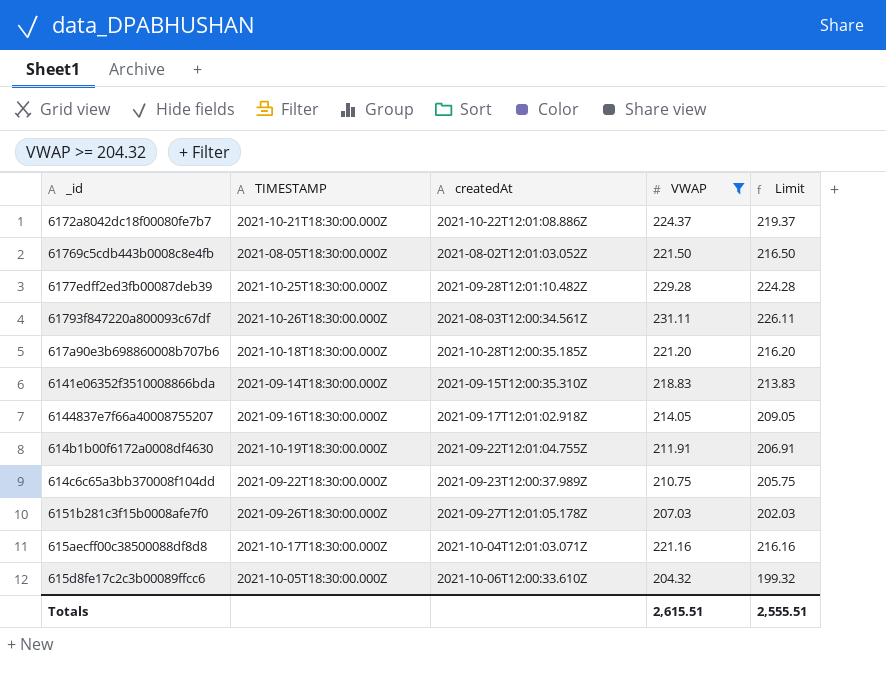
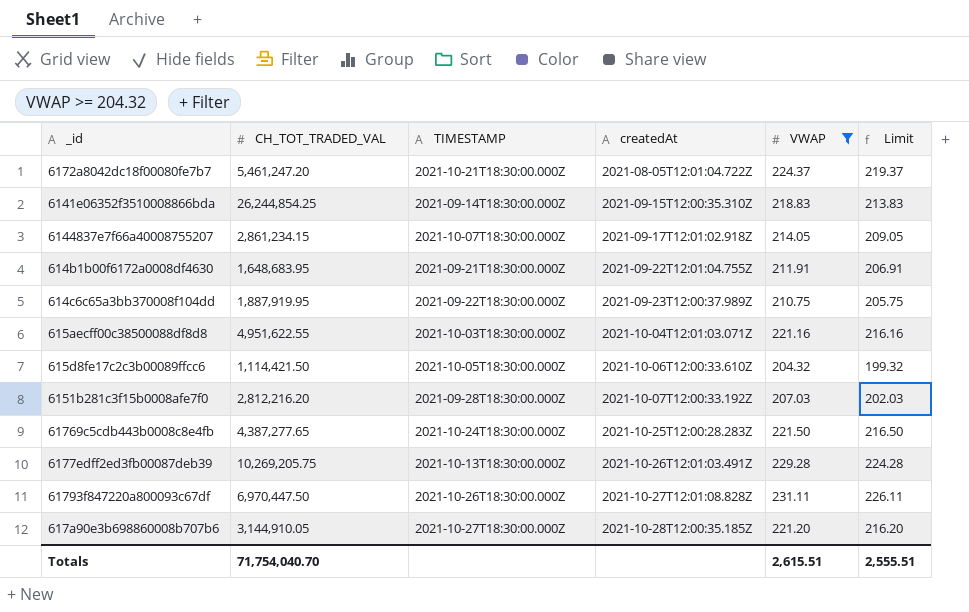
row order: none -> createdAt ascending
column CH_TOT_TRADED_VAL | position: none -> 2
6172a8042dc18f00080fe7b7 | createdAt: 2021-10-22T12:01:08.886Z -> 2021-08-05T12:01:04.722Z
6144837e7f66a40008755207 | TIMESTAMP: 2021-09-16T18:30:00.000Z -> 2021-10-07T18:30:00.000Z
614b1b00f6172a0008df4630 | TIMESTAMP: 2021-10-19T18:30:00.000Z -> 2021-09-21T18:30:00.000Z
615aecff00c38500088df8d8 | TIMESTAMP: 2021-10-17T18:30:00.000Z -> 2021-10-03T18:30:00.000Z
6151b281c3f15b0008afe7f0 | TIMESTAMP: 2021-09-26T18:30:00.000Z -> 2021-09-28T18:30:00.000Z
6151b281c3f15b0008afe7f0 | createdAt: 2021-09-27T12:01:05.178Z -> 2021-10-07T12:00:33.192Z
61769c5cdb443b0008c8e4fb | TIMESTAMP: 2021-08-05T18:30:00.000Z -> 2021-10-24T18:30:00.000Z
61769c5cdb443b0008c8e4fb | createdAt: 2021-08-02T12:01:03.052Z -> 2021-10-25T12:00:28.283Z
6177edff2ed3fb00087deb39 | TIMESTAMP: 2021-10-25T18:30:00.000Z -> 2021-10-13T18:30:00.000Z
6177edff2ed3fb00087deb39 | createdAt: 2021-09-28T12:01:10.482Z -> 2021-10-26T12:01:03.491Z
61793f847220a800093c67df | createdAt: 2021-08-03T12:00:34.561Z -> 2021-10-27T12:01:08.828Z
617a90e3b698860008b707b6 | TIMESTAMP: 2021-10-18T18:30:00.000Z -> 2021-10-27T18:30:00.000Z

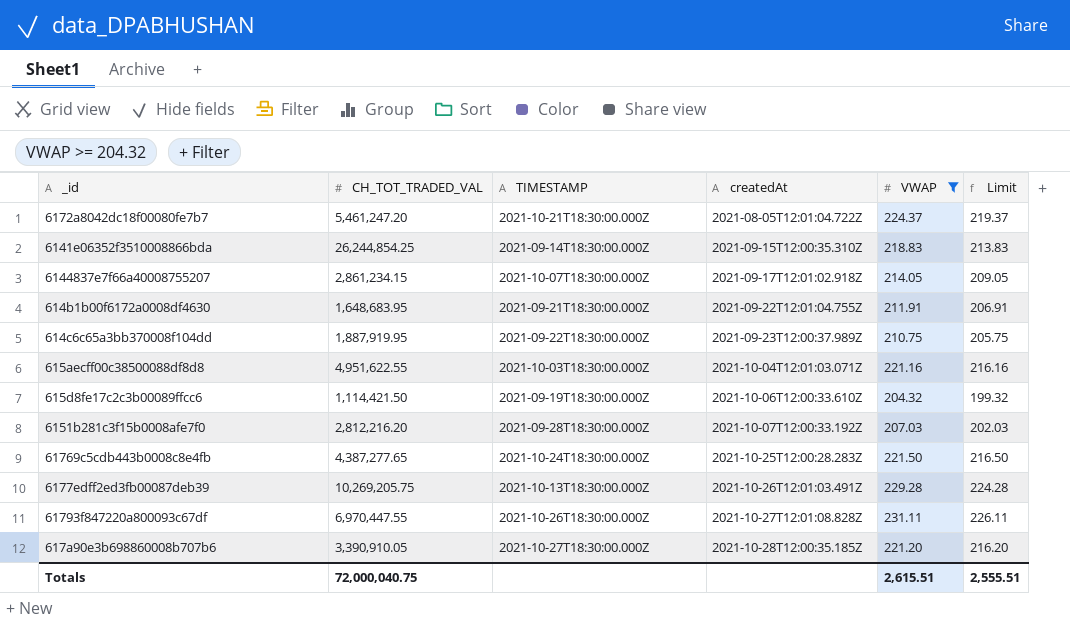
615d8fe17c2c3b00089ffcc6 | TIMESTAMP: 2021-10-05T18:30:00.000Z -> 2021-09-19T18:30:00.000Z
61793f847220a800093c67df | CH_TOT_TRADED_VAL: 6,970,447.50 -> 6,970,447.55
617a90e3b698860008b707b6 | CH_TOT_TRADED_VAL: 3,144,910.05 -> 3,390,910.05
Totals | CH_TOT_TRADED_VAL: 71,754,040.70 -> 72,000,040.75

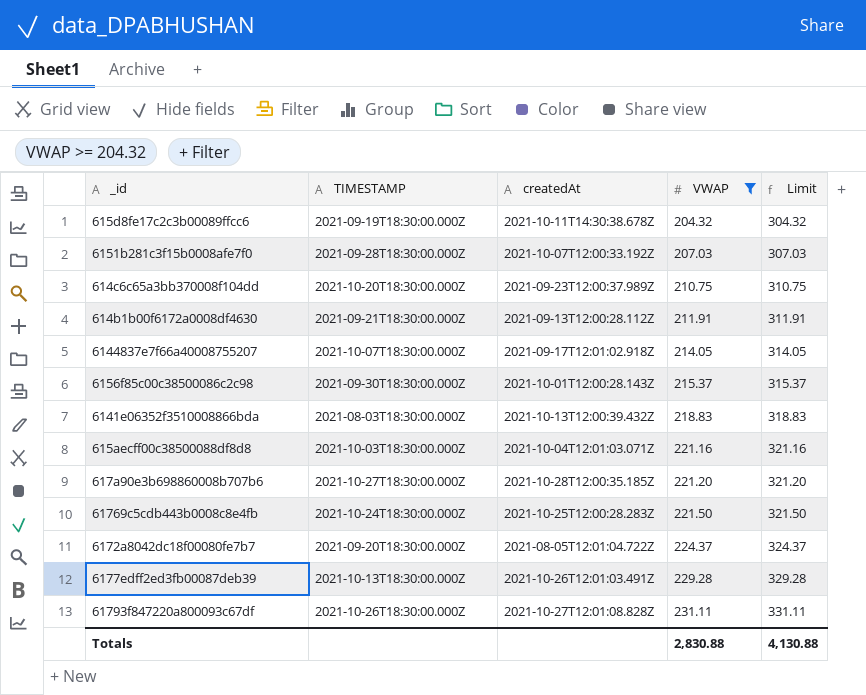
row order: createdAt ascending -> VWAP ascending
column CH_TOT_TRADED_VAL | position: 2 -> none
column Limit | formula: [VWAP] - 5 -> [VWAP] + 100
615d8fe17c2c3b00089ffcc6 | createdAt: 2021-10-06T12:00:33.610Z -> 2021-10-11T14:30:38.678Z
614c6c65a3bb370008f104dd | TIMESTAMP: 2021-09-22T18:30:00.000Z -> 2021-10-20T18:30:00.000Z
614b1b00f6172a0008df4630 | createdAt: 2021-09-22T12:01:04.755Z -> 2021-09-13T12:00:28.112Z
row 6156f85c00c38500086c2c98: none -> 2021-09-30T18:30:00.000Z | 2021-10-01T12:00:28.143Z | 215.37 | 315.37
6141e06352f3510008866bda | TIMESTAMP: 2021-09-14T18:30:00.000Z -> 2021-08-03T18:30:00.000Z
6141e06352f3510008866bda | createdAt: 2021-09-15T12:00:35.310Z -> 2021-10-13T12:00:39.432Z
6172a8042dc18f00080fe7b7 | TIMESTAMP: 2021-10-21T18:30:00.000Z -> 2021-09-20T18:30:00.000Z
Totals | VWAP: 2,615.51 -> 2,830.88
Totals | Limit: 2,555.51 -> 4,130.88

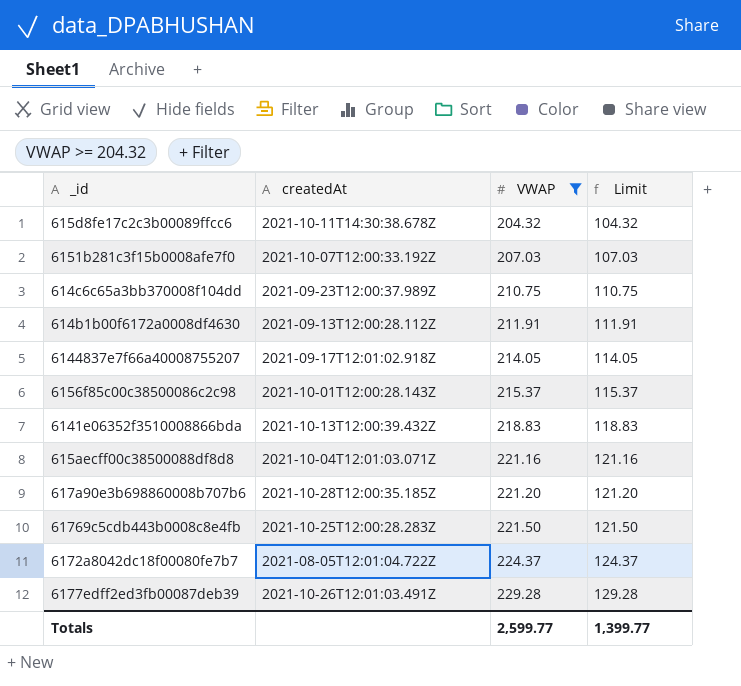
column TIMESTAMP | position: 2 -> none
column Limit | formula: [VWAP] + 100 -> [VWAP] - 100
row 61793f847220a800093c67df: 2021-10-26T18:30:00.000Z | 2021-10-27T12:01:08.828Z | 231.11 | 331.11 -> none
Totals | VWAP: 2,830.88 -> 2,599.77
Totals | Limit: 4,130.88 -> 1,399.77

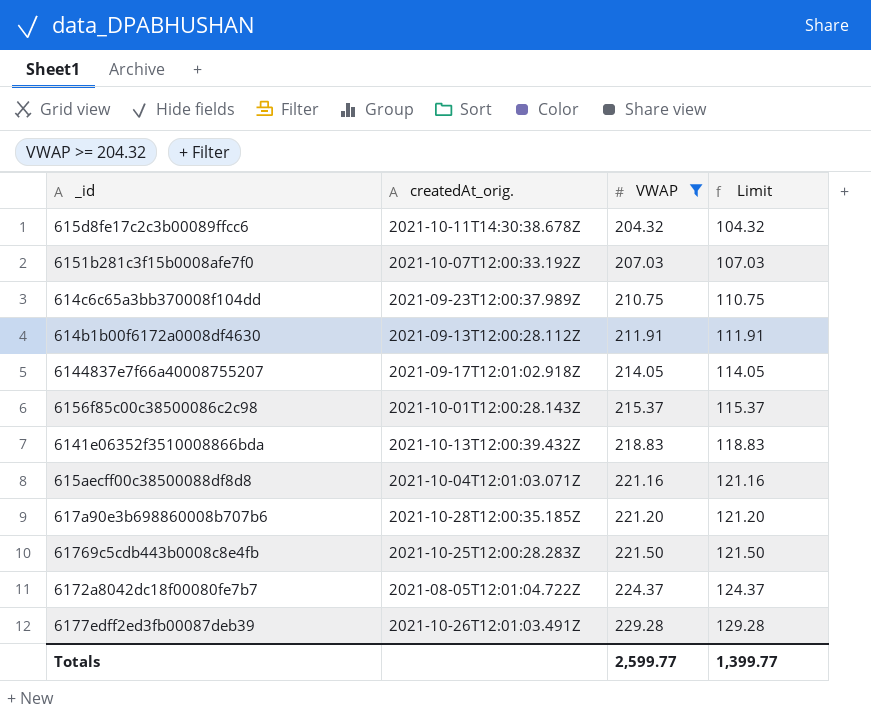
column name: createdAt -> createdAt_orig.

